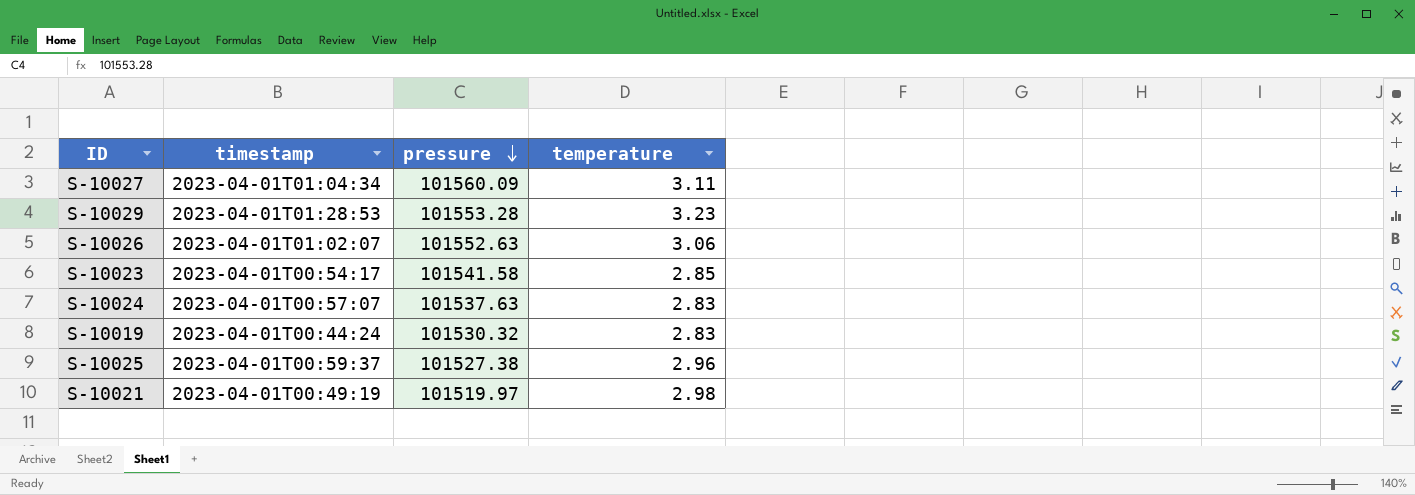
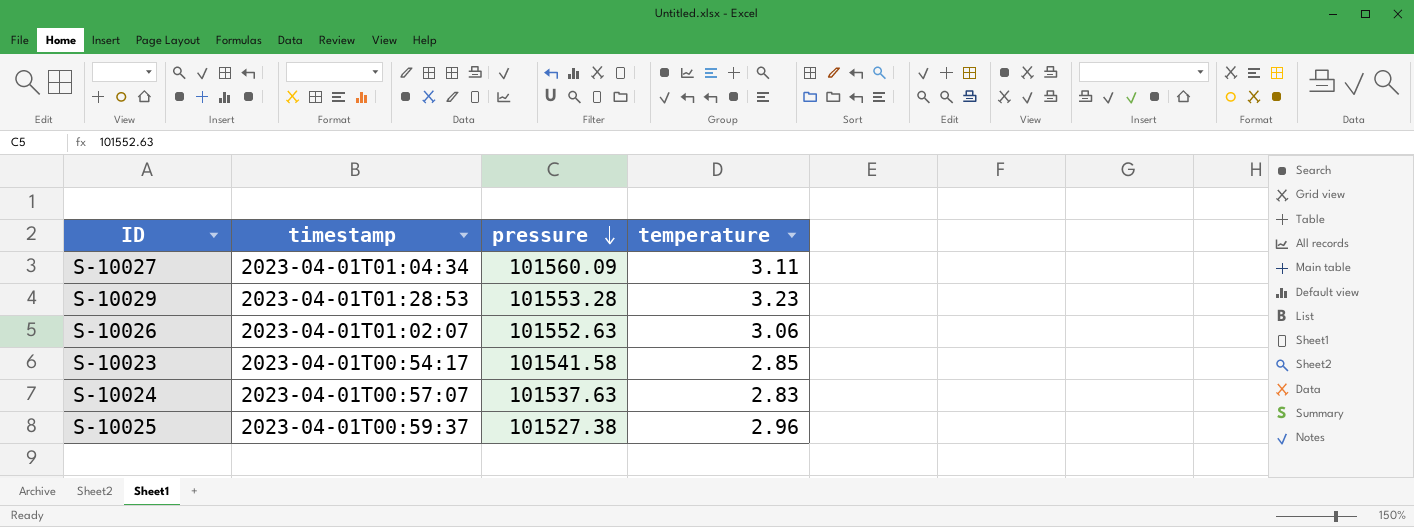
row S-10019: 2023-04-01T00:44:24 | 101530.32 | 2.83 -> none
row S-10021: 2023-04-01T00:49:19 | 101519.97 | 2.98 -> none

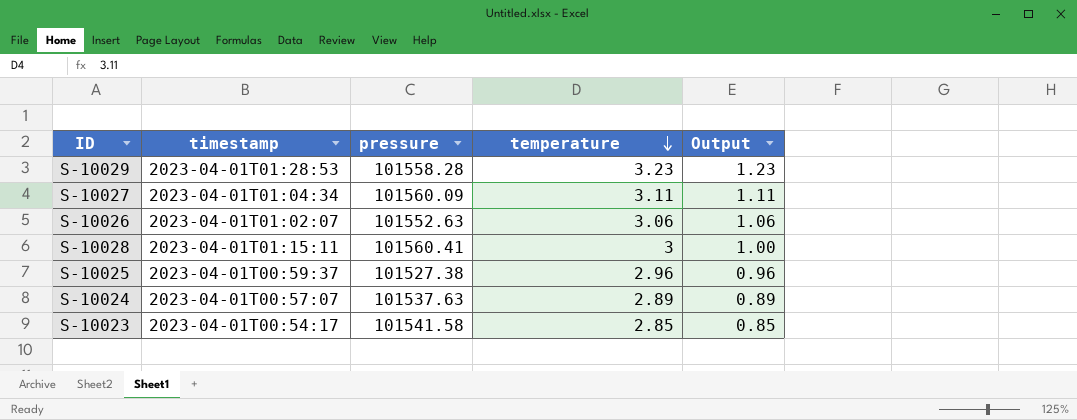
row order: pressure descending -> temperature descending
column Output | formula: none -> [temperature] - 2
S-10029 | pressure: 101553.28 -> 101558.28
row S-10028: none -> 2023-04-01T01:15:11 | 101560.41 | 3 | 1.00
S-10024 | temperature: 2.83 -> 2.89

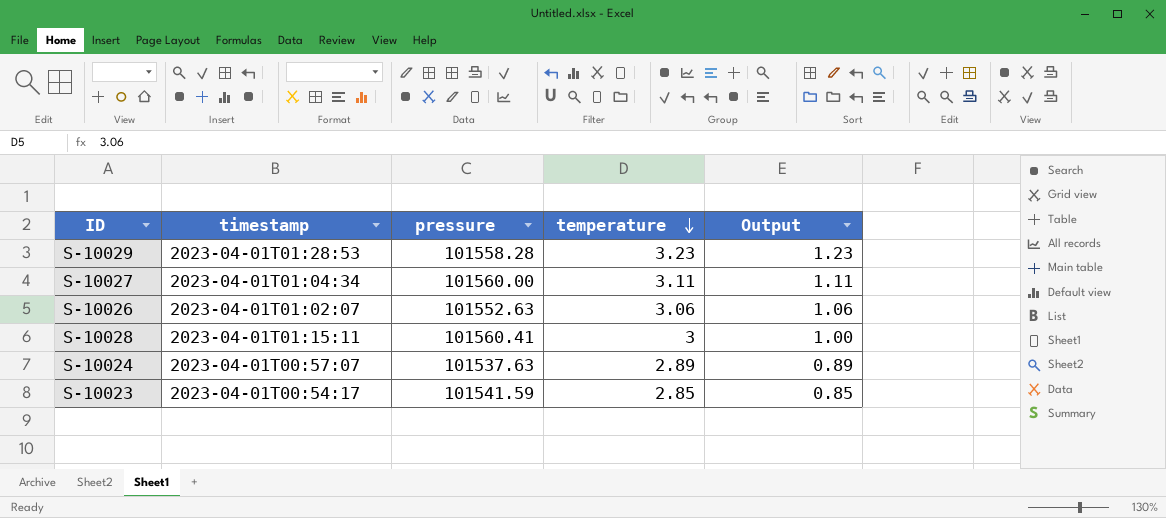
row S-10025: 2023-04-01T00:59:37 | 101527.38 | 2.96 | 0.96 -> none
S-10027 | pressure: 101560.09 -> 101560.00
S-10023 | pressure: 101541.58 -> 101541.59

